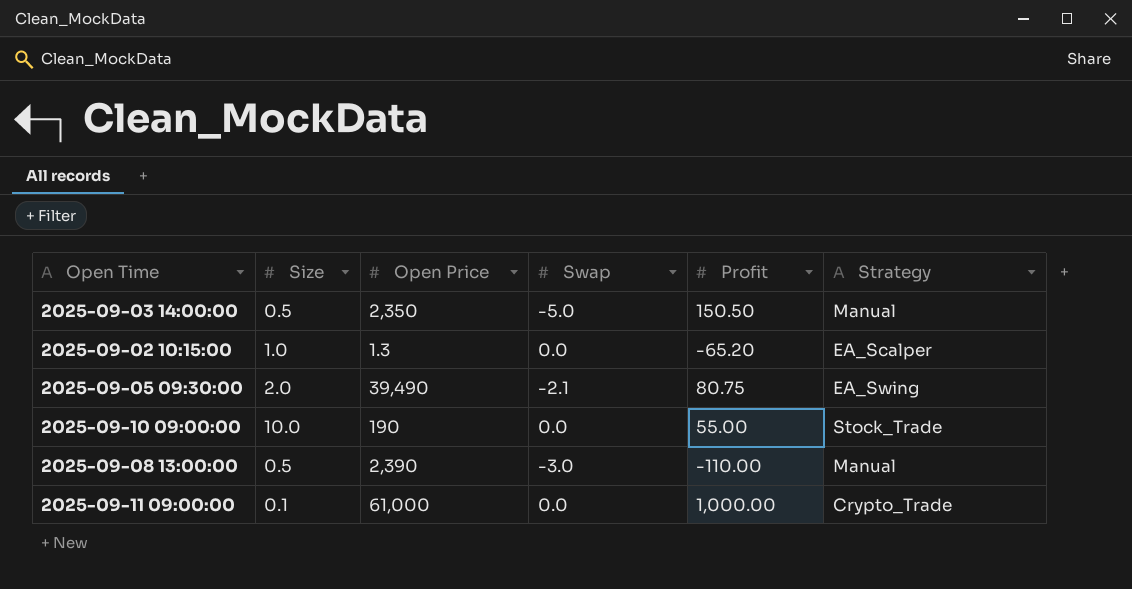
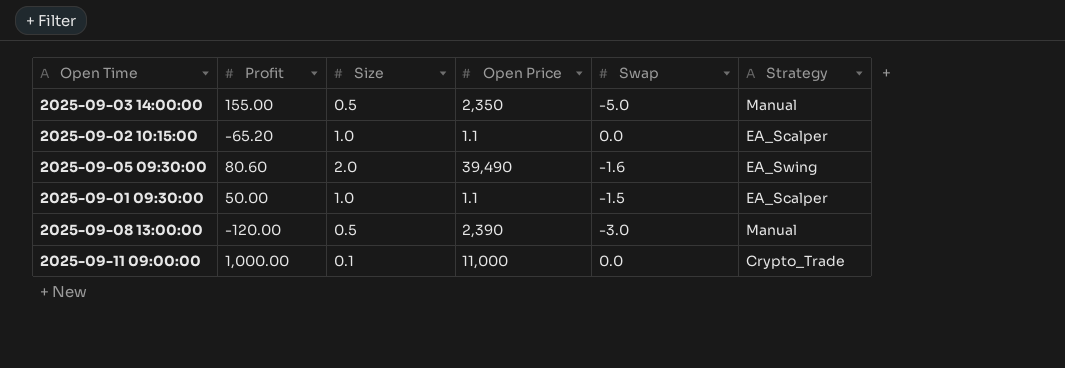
column Profit | position: 5 -> 2
row 2025-09-10 09:00:00: 10.0 | 190 | 0.0 | 55.00 | Stock_Trade -> none
2025-09-03 14:00:00 | Profit: 150.50 -> 155.00
2025-09-02 10:15:00 | Open Price: 1.3 -> 1.1
2025-09-05 09:30:00 | Profit: 80.75 -> 80.60
2025-09-05 09:30:00 | Swap: -2.1 -> -1.6
row 2025-09-01 09:30:00: none -> 50.00 | 1.0 | 1.1 | -1.5 | EA_Scalper
2025-09-08 13:00:00 | Profit: -110.00 -> -120.00
2025-09-11 09:00:00 | Open Price: 61,000 -> 11,000

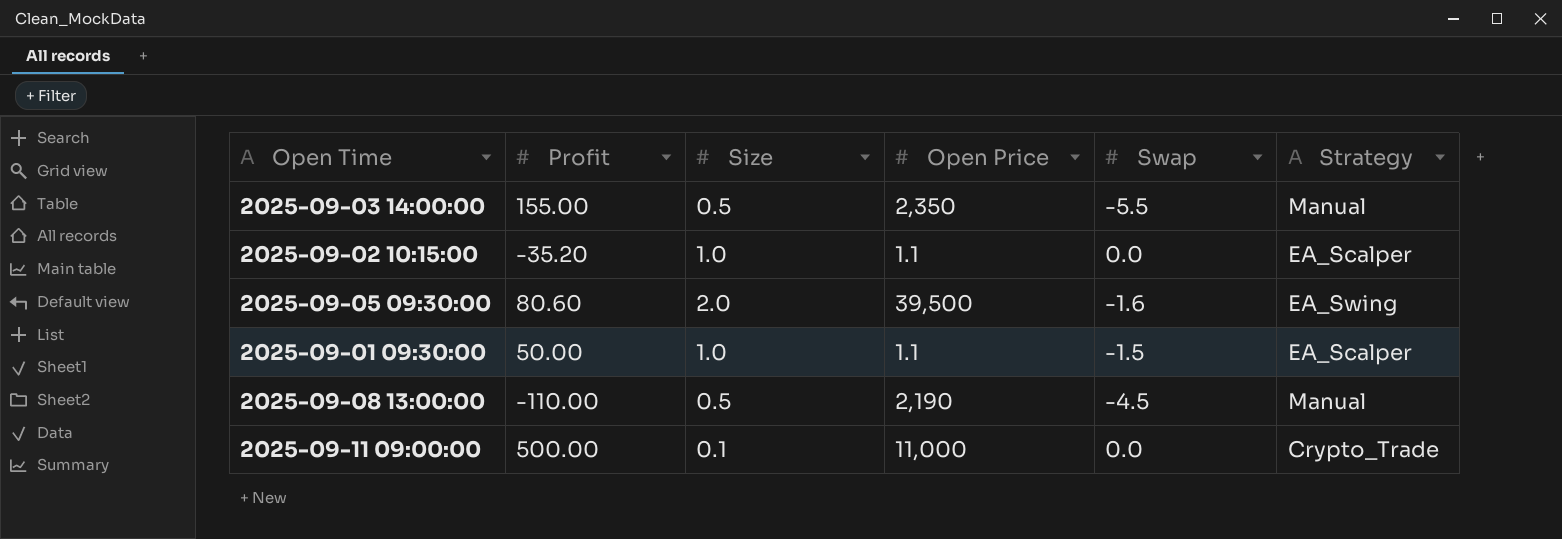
2025-09-03 14:00:00 | Swap: -5.0 -> -5.5
2025-09-02 10:15:00 | Profit: -65.20 -> -35.20
2025-09-05 09:30:00 | Open Price: 39,490 -> 39,500
2025-09-08 13:00:00 | Profit: -120.00 -> -110.00
2025-09-08 13:00:00 | Open Price: 2,390 -> 2,190
2025-09-08 13:00:00 | Swap: -3.0 -> -4.5
2025-09-11 09:00:00 | Profit: 1,000.00 -> 500.00

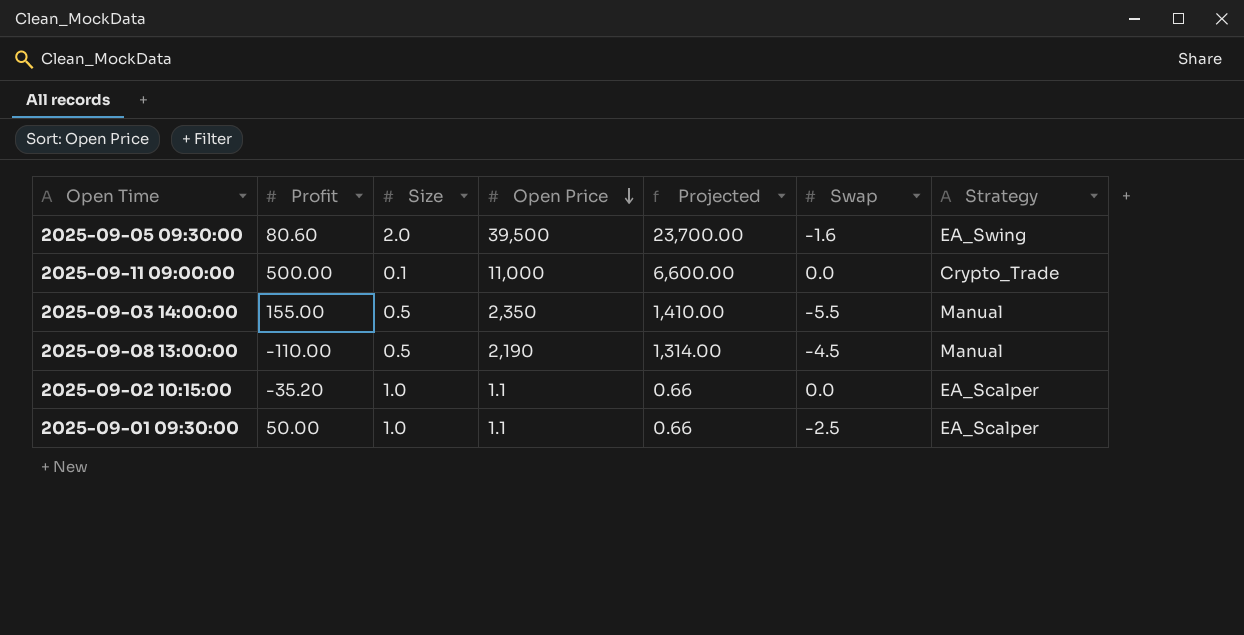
row order: none -> Open Price descending
column Projected | formula: none -> [Open Price] * 0.6
2025-09-01 09:30:00 | Swap: -1.5 -> -2.5

